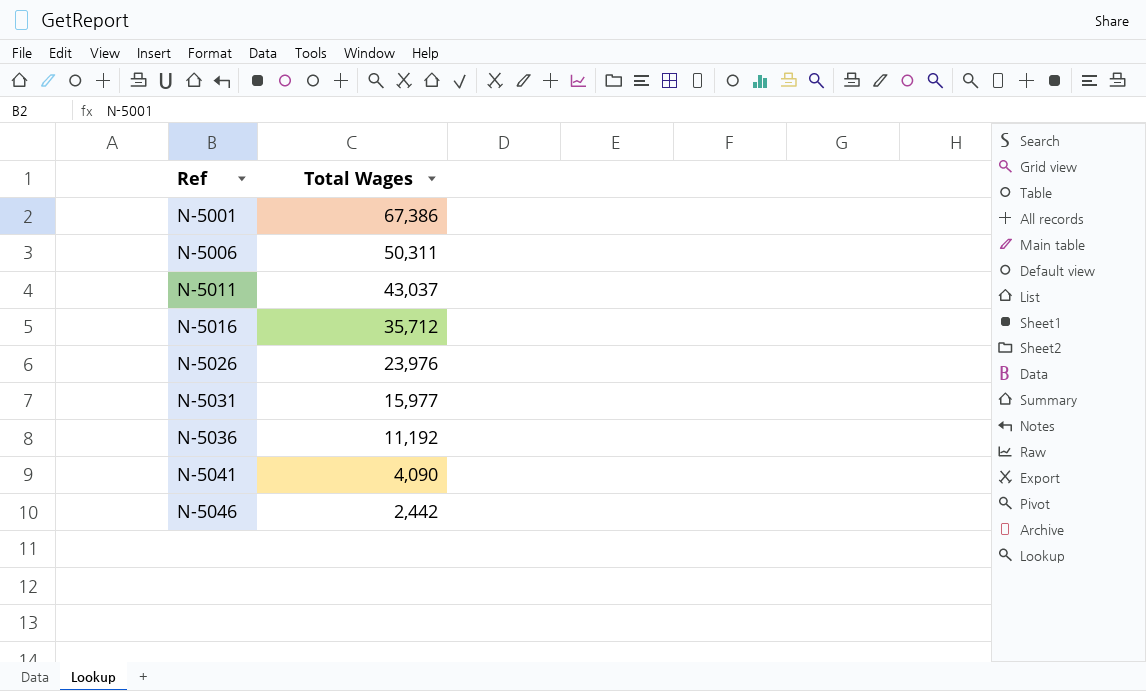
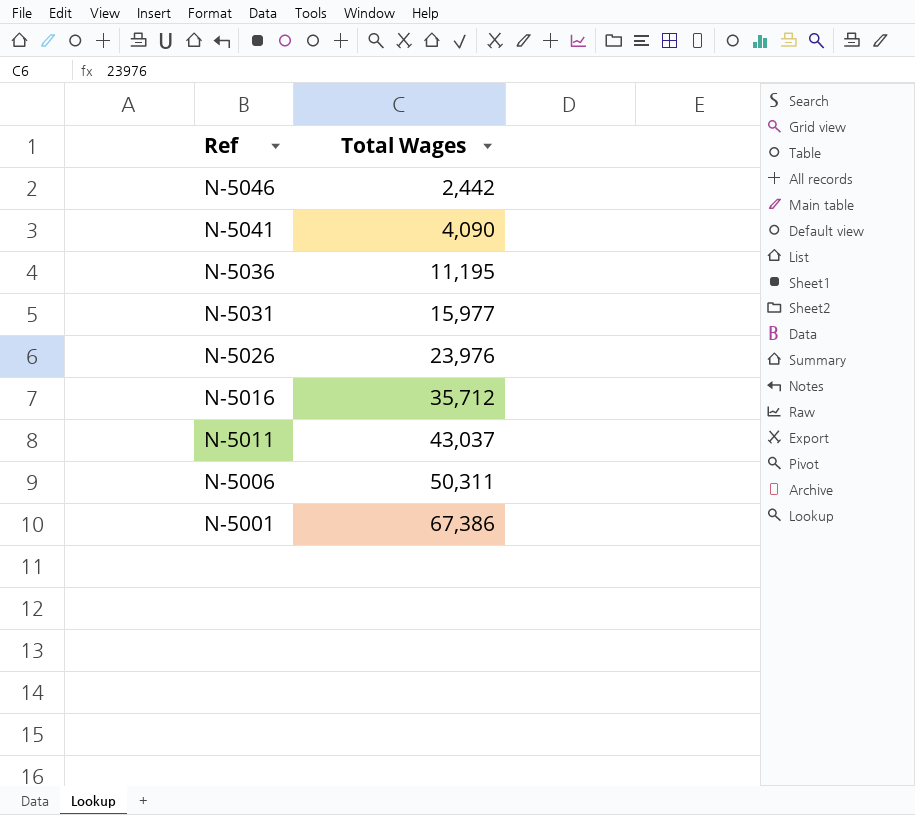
row order: Ref ascending -> Ref descending
N-5036 | Total Wages: 11,192 -> 11,195

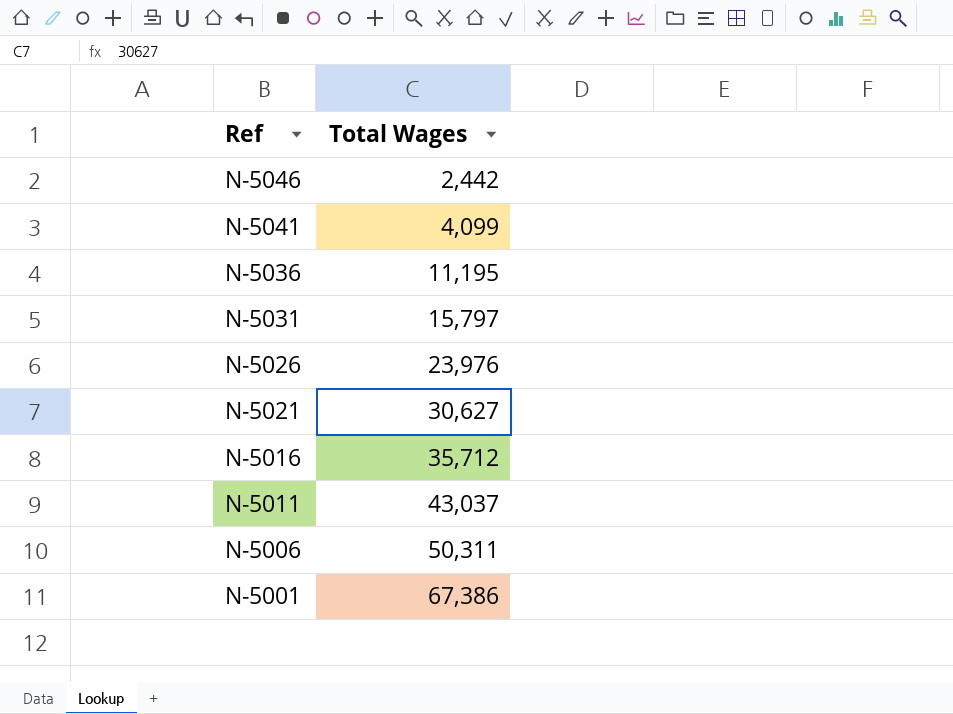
N-5041 | Total Wages: 4,090 -> 4,099
N-5031 | Total Wages: 15,977 -> 15,797
row N-5021: none -> 30,627

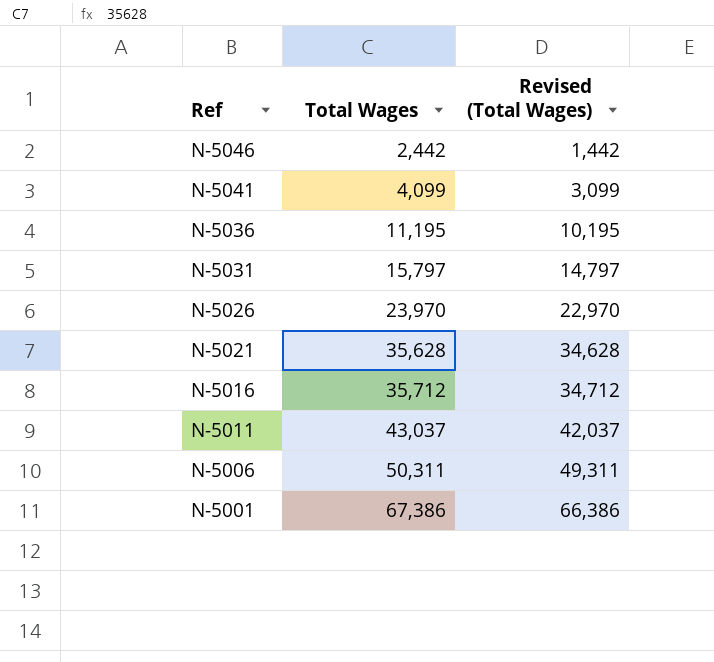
column Revised (Total Wages) | formula: none -> [Total Wages] - 1000
N-5026 | Total Wages: 23,976 -> 23,970
N-5021 | Total Wages: 30,627 -> 35,628

